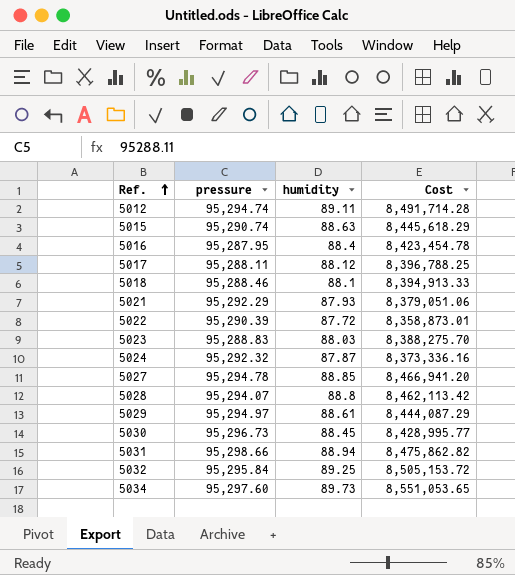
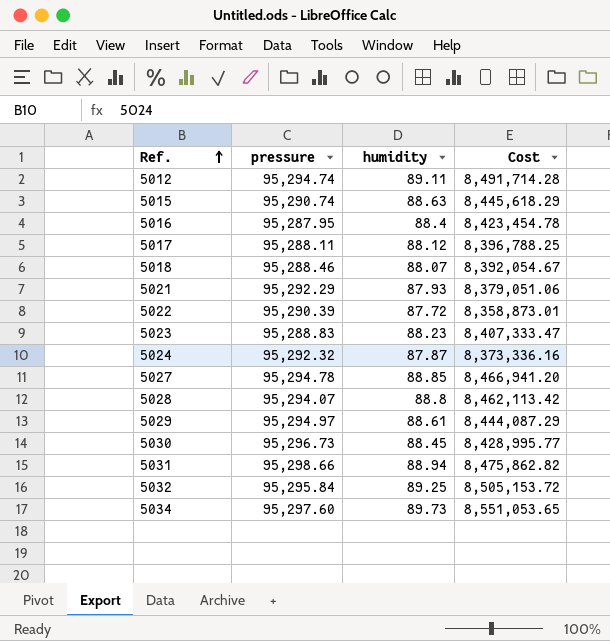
5018 | humidity: 88.1 -> 88.07
5018 | Cost: 8,394,913.33 -> 8,392,054.67
5023 | humidity: 88.03 -> 88.23
5023 | Cost: 8,388,275.70 -> 8,407,333.47

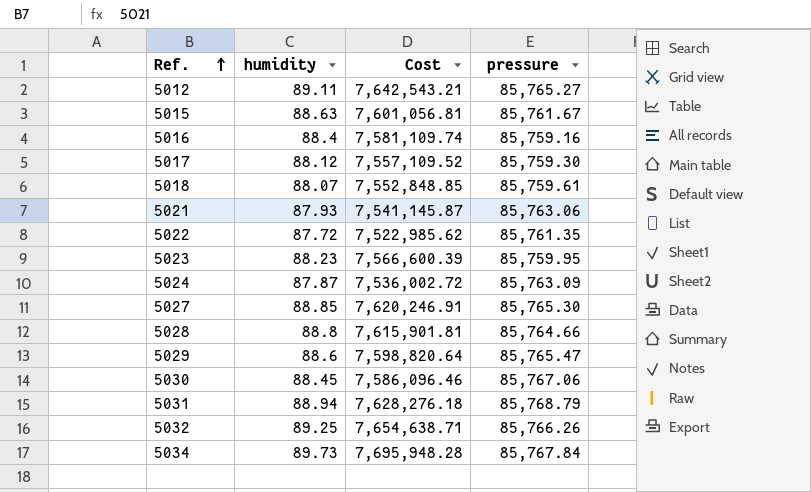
column pressure | position: 2 -> 4
5012 | Cost: 8,491,714.28 -> 7,642,543.21
5012 | pressure: 95,294.74 -> 85,765.27
5015 | Cost: 8,445,618.29 -> 7,601,056.81
5015 | pressure: 95,290.74 -> 85,761.67
5016 | Cost: 8,423,454.78 -> 7,581,109.74
5016 | pressure: 95,287.95 -> 85,759.16
5017 | Cost: 8,396,788.25 -> 7,557,109.52
5017 | pressure: 95,288.11 -> 85,759.30
5018 | Cost: 8,392,054.67 -> 7,552,848.85
5018 | pressure: 95,288.46 -> 85,759.61
5021 | Cost: 8,379,051.06 -> 7,541,145.87
5021 | pressure: 95,292.29 -> 85,763.06
5022 | Cost: 8,358,873.01 -> 7,522,985.62
5022 | pressure: 95,290.39 -> 85,761.35
5023 | Cost: 8,407,333.47 -> 7,566,600.39
5023 | pressure: 95,288.83 -> 85,759.95
5024 | Cost: 8,373,336.16 -> 7,536,002.72
5024 | pressure: 95,292.32 -> 85,763.09
5027 | Cost: 8,466,941.20 -> 7,620,246.91
5027 | pressure: 95,294.78 -> 85,765.30
5028 | Cost: 8,462,113.42 -> 7,615,901.81
5028 | pressure: 95,294.07 -> 85,764.66
5029 | humidity: 88.61 -> 88.6
5029 | Cost: 8,444,087.29 -> 7,598,820.64
5029 | pressure: 95,294.97 -> 85,765.47
5030 | Cost: 8,428,995.77 -> 7,586,096.46
5030 | pressure: 95,296.73 -> 85,767.06
5031 | Cost: 8,475,862.82 -> 7,628,276.18
5031 | pressure: 95,298.66 -> 85,768.79
5032 | Cost: 8,505,153.72 -> 7,654,638.71
5032 | pressure: 95,295.84 -> 85,766.26
5034 | Cost: 8,551,053.65 -> 7,695,948.28
5034 | pressure: 95,297.60 -> 85,767.84

